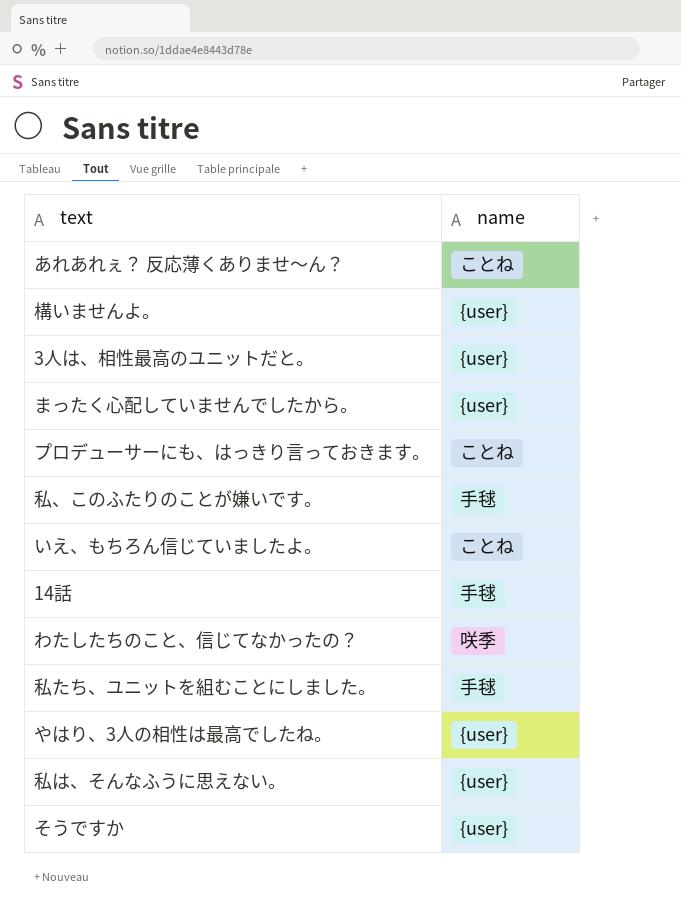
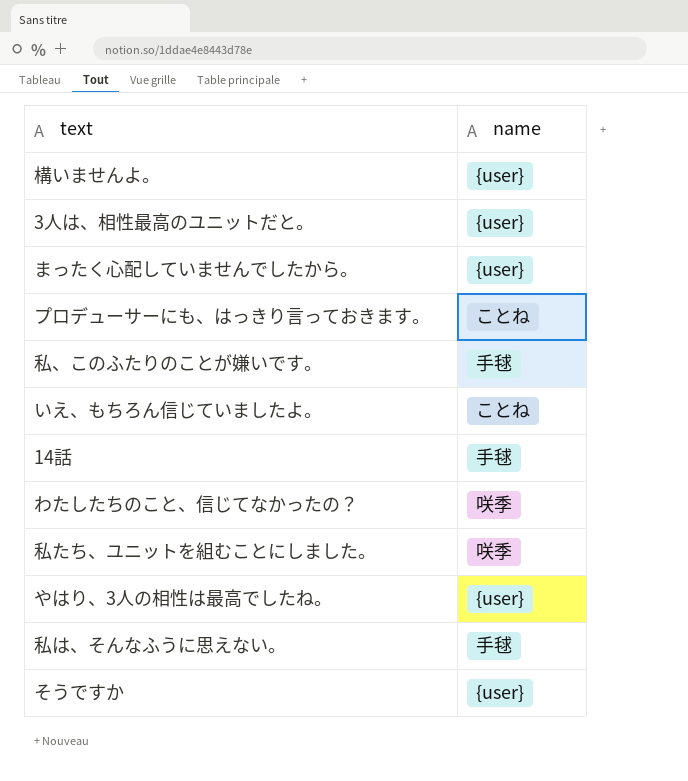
row あれあれぇ？ 反応薄くありませ～ん？: ことね -> none
私たち、ユニットを組むことにしました。 | name: 手毬 -> 咲季
私は、そんなふうに思えない。 | name: {user} -> 手毬

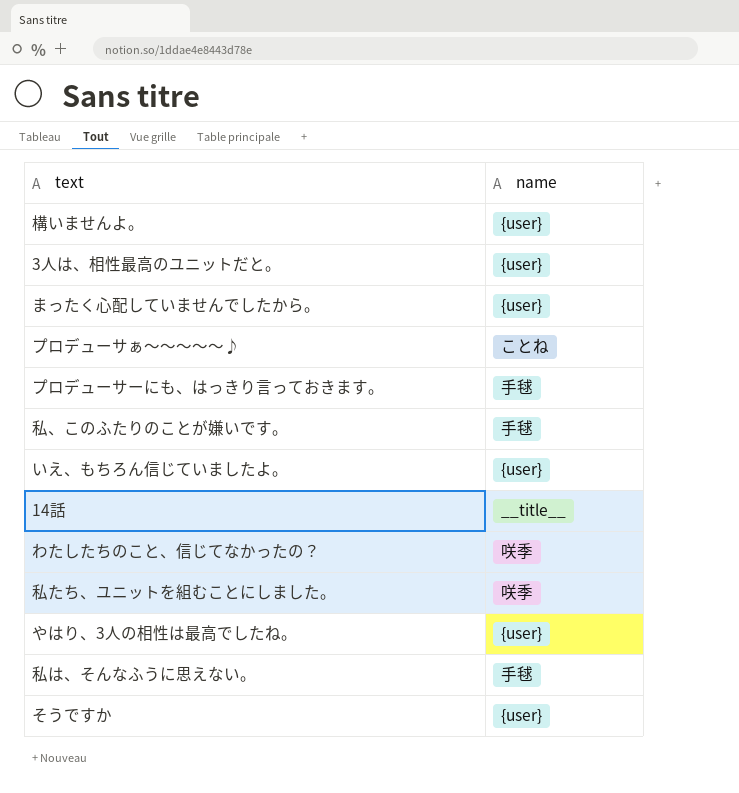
row プロデューサぁ～～～～～♪: none -> ことね
プロデューサーにも、はっきり言っておきます。 | name: ことね -> 手毬
いえ、もちろん信じていましたよ。 | name: ことね -> {user}
14話 | name: 手毬 -> __title__

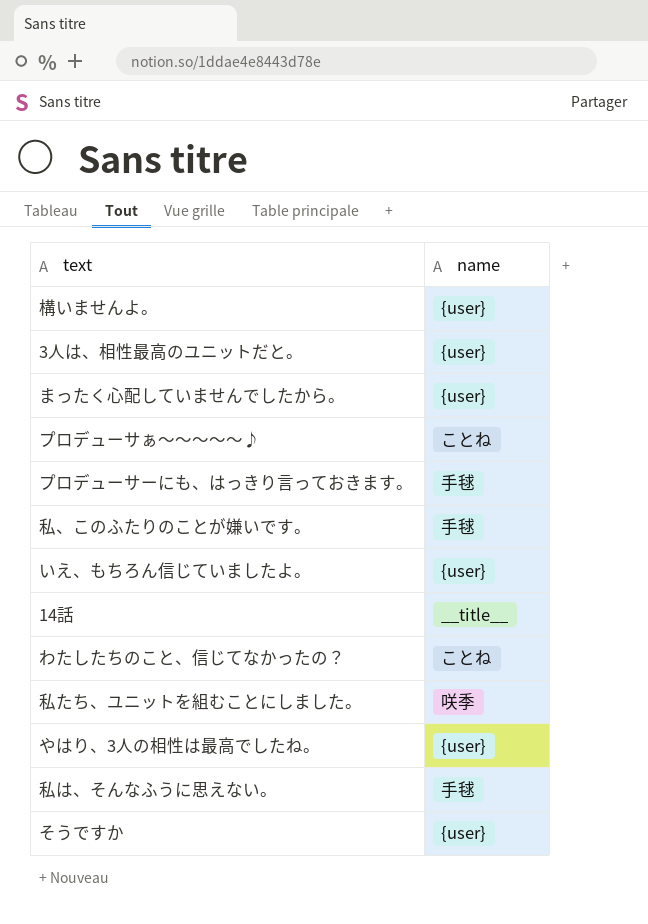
わたしたちのこと、信じてなかったの？ | name: 咲季 -> ことね

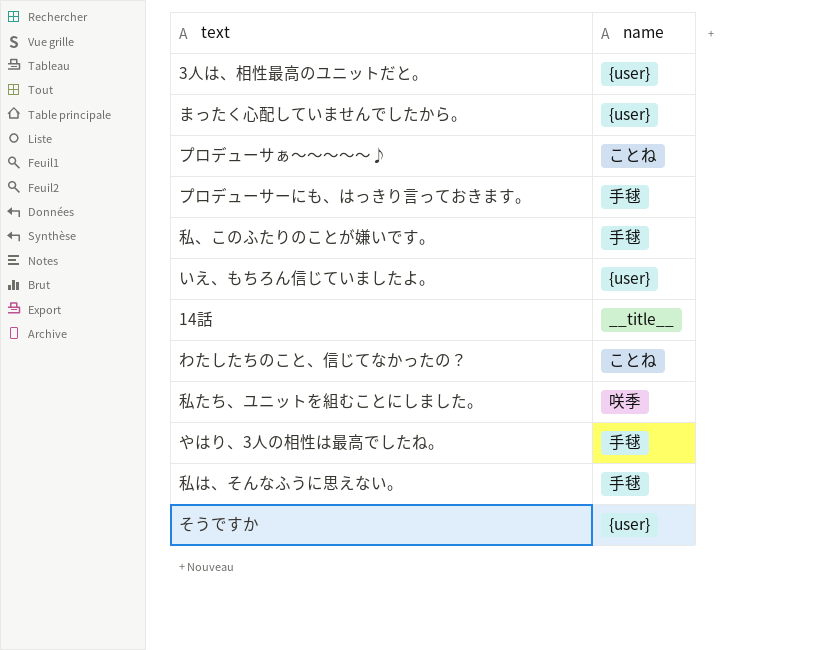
row 構いませんよ。: {user} -> none
やはり、3人の相性は最高でしたね。 | name: {user} -> 手毬

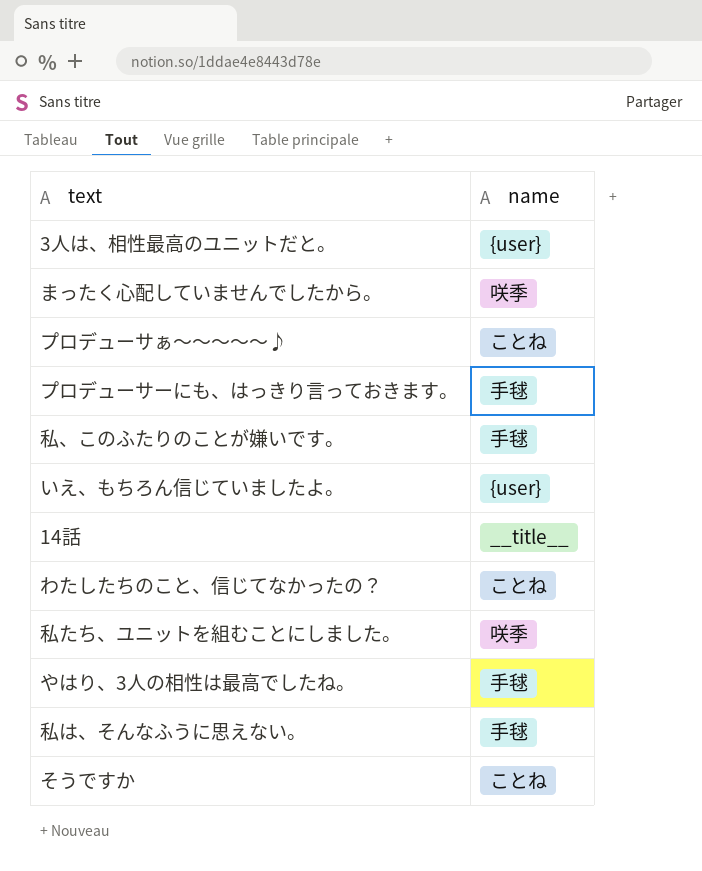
まったく心配していませんでしたから。 | name: {user} -> 咲季
そうですか | name: {user} -> ことね

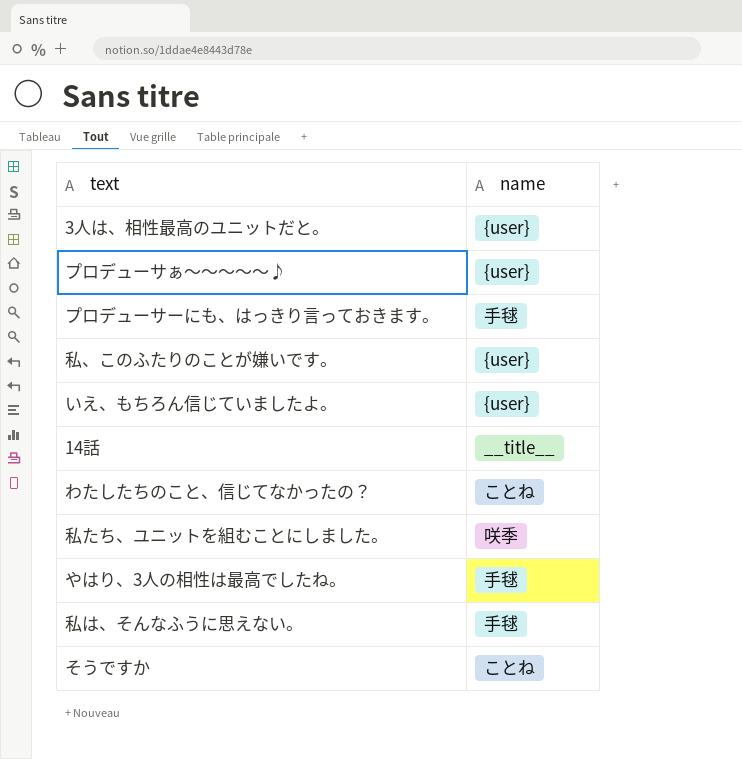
row まったく心配していませんでしたから。: 咲季 -> none
プロデューサぁ～～～～～♪ | name: ことね -> {user}
私、このふたりのことが嫌いです。 | name: 手毬 -> {user}

